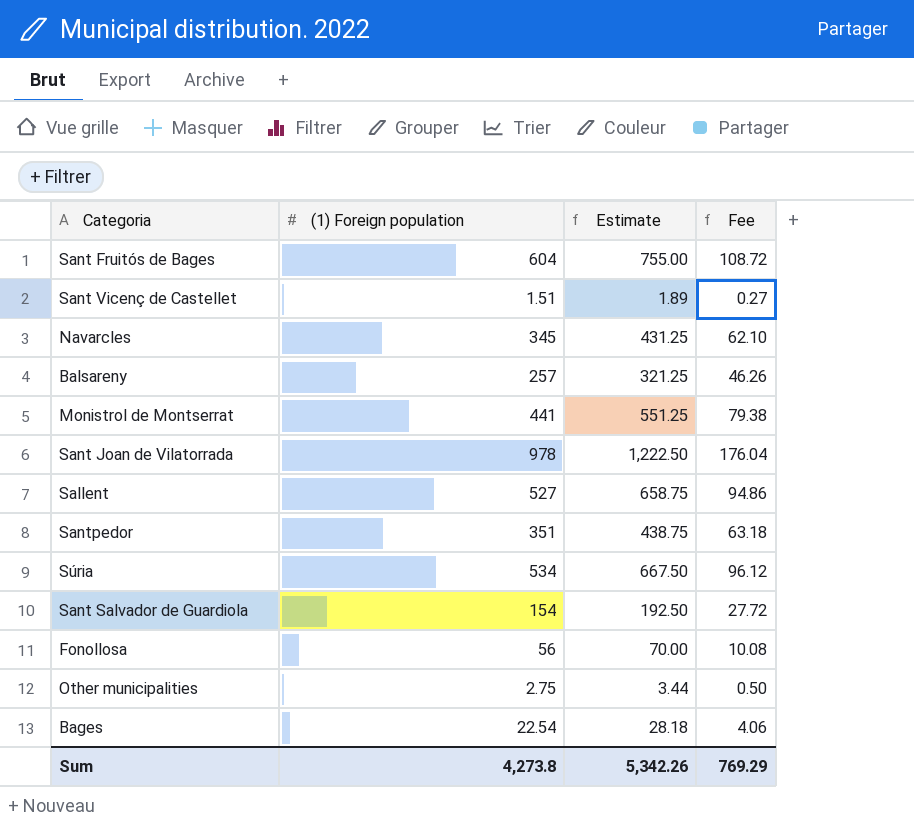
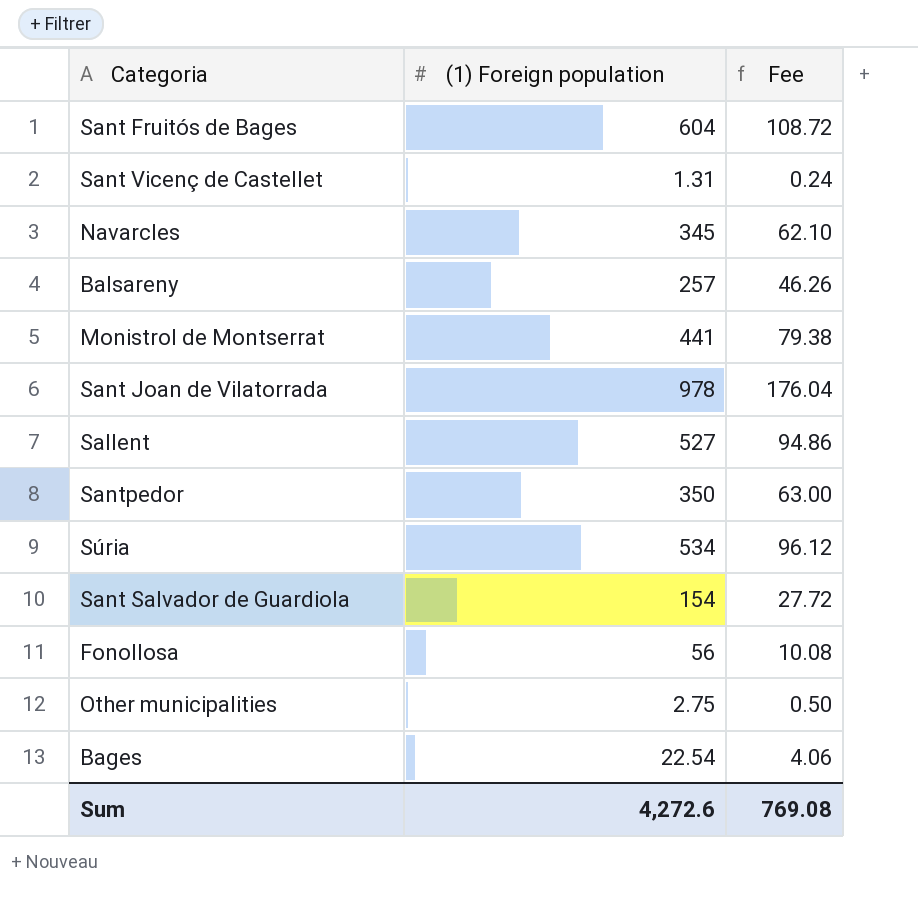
column Estimate | formula: [(1) Foreign population] * 1.25 -> none
Sant Vicenç de Castellet | (1) Foreign population: 1.51 -> 1.31
Sant Vicenç de Castellet | Fee: 0.27 -> 0.24
Santpedor | (1) Foreign population: 351 -> 350
Santpedor | Fee: 63.18 -> 63.00
Sum | (1) Foreign population: 4,273.8 -> 4,272.6
Sum | Fee: 769.29 -> 769.08

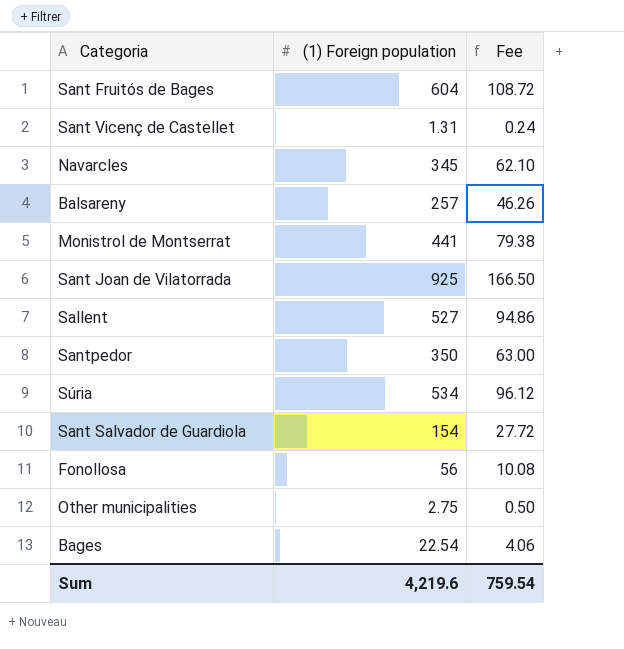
Sant Joan de Vilatorrada | (1) Foreign population: 978 -> 925
Sant Joan de Vilatorrada | Fee: 176.04 -> 166.50
Sum | (1) Foreign population: 4,272.6 -> 4,219.6
Sum | Fee: 769.08 -> 759.54

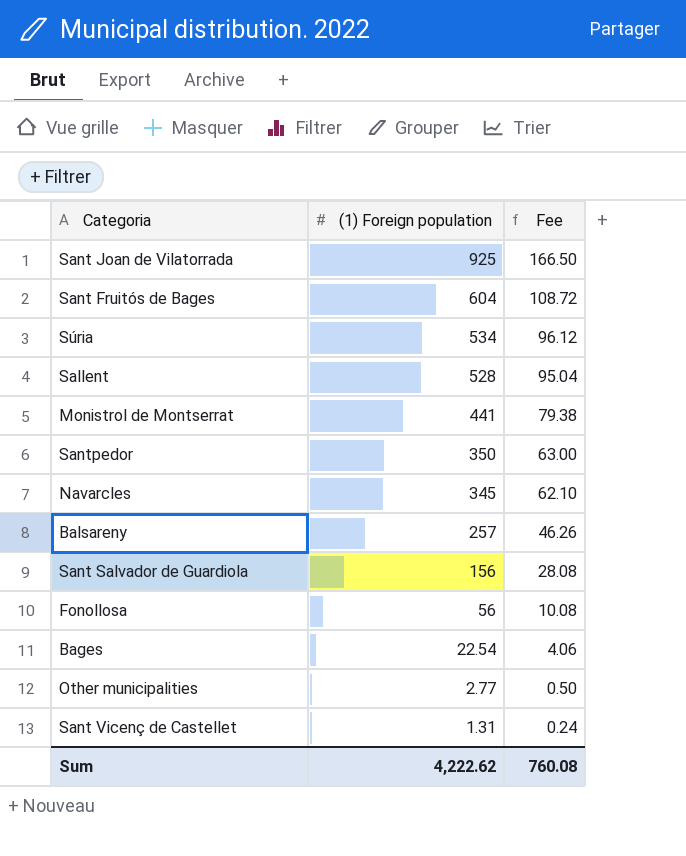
row order: none -> (1) Foreign population descending
Sallent | (1) Foreign population: 527 -> 528
Sallent | Fee: 94.86 -> 95.04
Sant Salvador de Guardiola | (1) Foreign population: 154 -> 156
Sant Salvador de Guardiola | Fee: 27.72 -> 28.08
Other municipalities | (1) Foreign population: 2.75 -> 2.77
Sum | (1) Foreign population: 4,219.6 -> 4,222.62
Sum | Fee: 759.54 -> 760.08

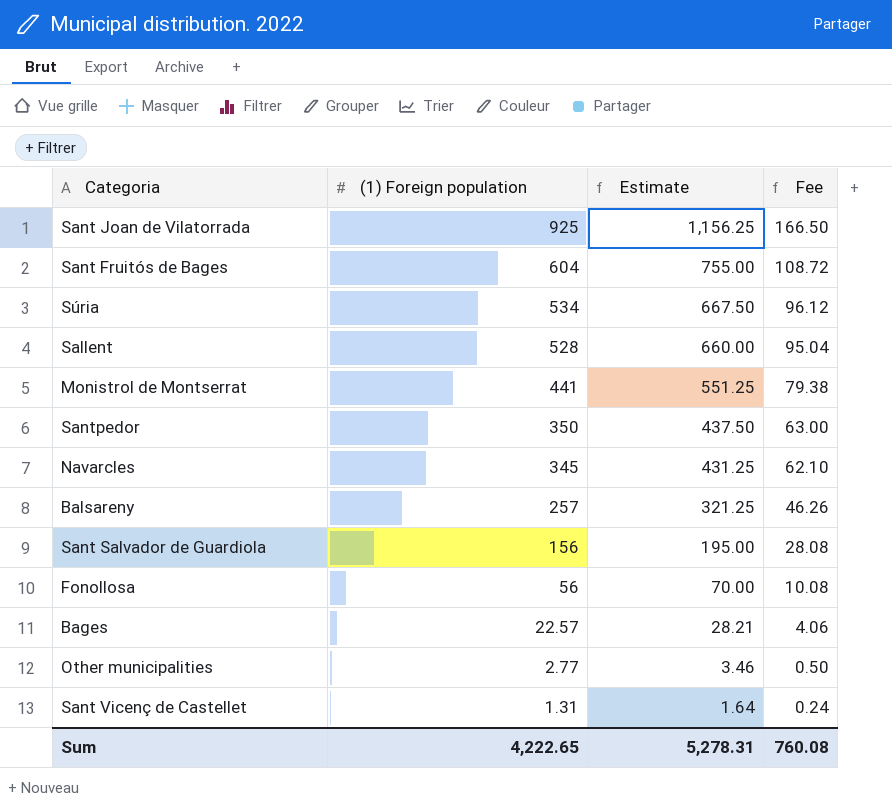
column Estimate | formula: none -> [(1) Foreign population] * 1.25
Bages | (1) Foreign population: 22.54 -> 22.57
Sum | (1) Foreign population: 4,222.62 -> 4,222.65

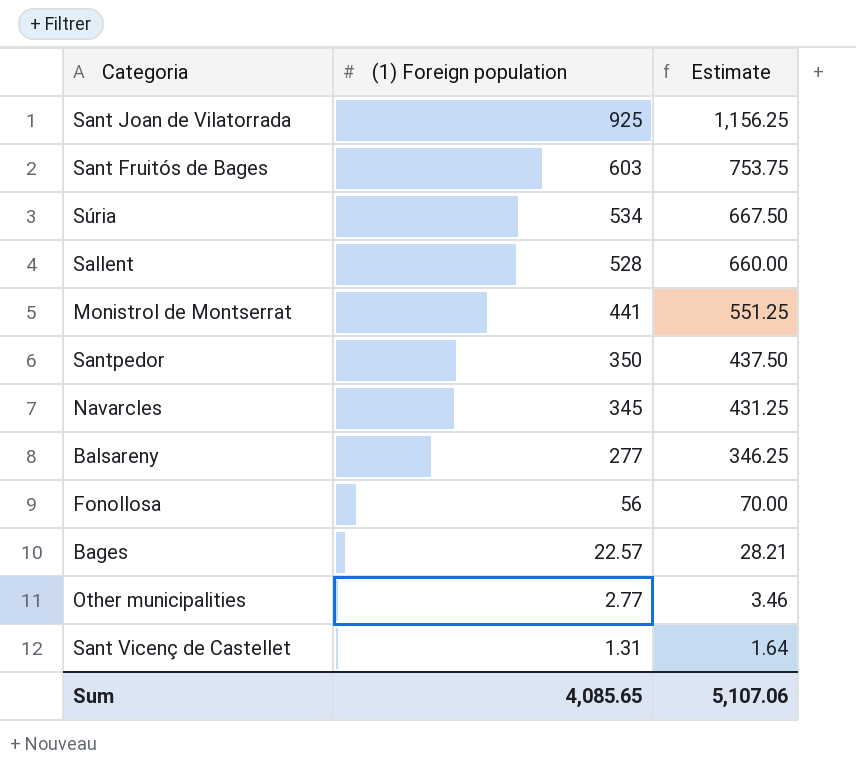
column Fee | formula: [(1) Foreign population] * 0.18 -> none
row Sant Salvador de Guardiola: 156 | 195.00 | 28.08 -> none
Sant Fruitós de Bages | (1) Foreign population: 604 -> 603
Sant Fruitós de Bages | Estimate: 755.00 -> 753.75
Balsareny | (1) Foreign population: 257 -> 277
Balsareny | Estimate: 321.25 -> 346.25
Sum | (1) Foreign population: 4,222.65 -> 4,085.65
Sum | Estimate: 5,278.31 -> 5,107.06

